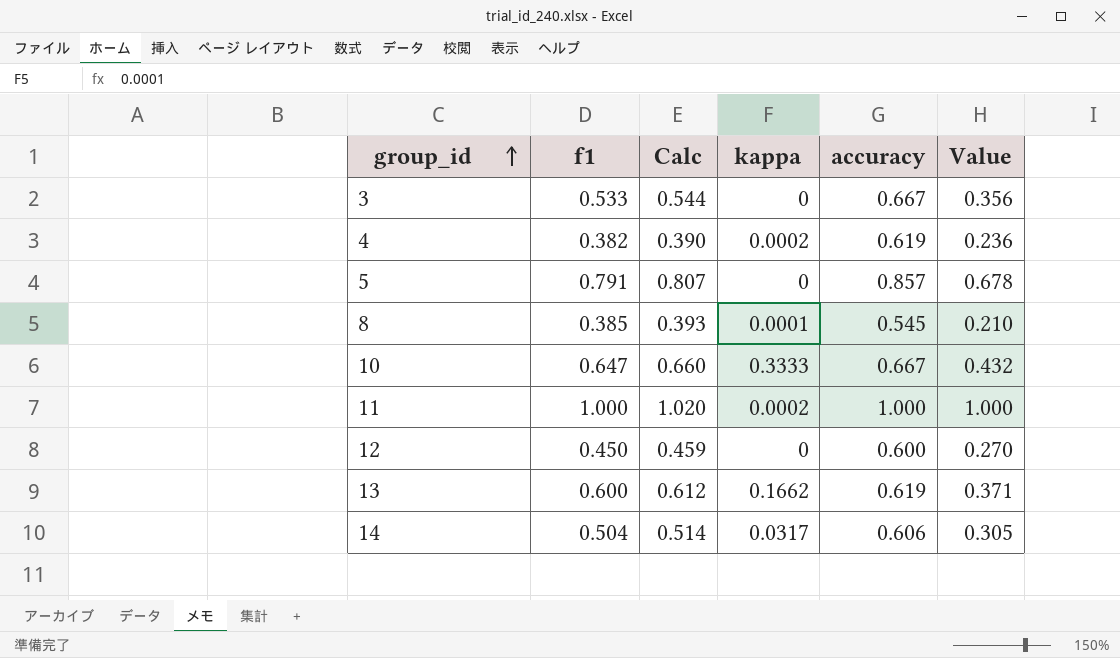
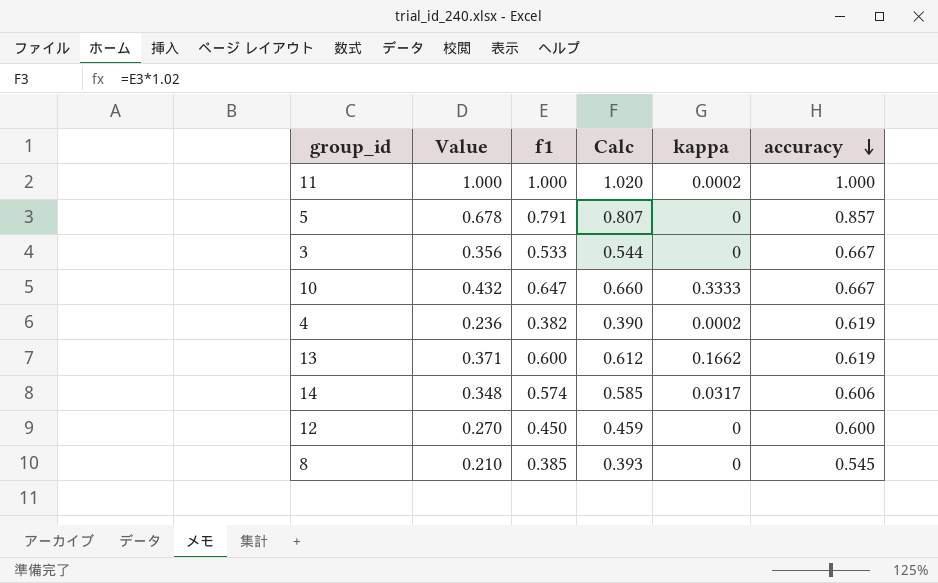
row order: group_id ascending -> accuracy descending
column Value | position: 6 -> 2
14 | Value: 0.305 -> 0.348
14 | f1: 0.504 -> 0.574
14 | Calc: 0.514 -> 0.585
8 | kappa: 0.0001 -> 0

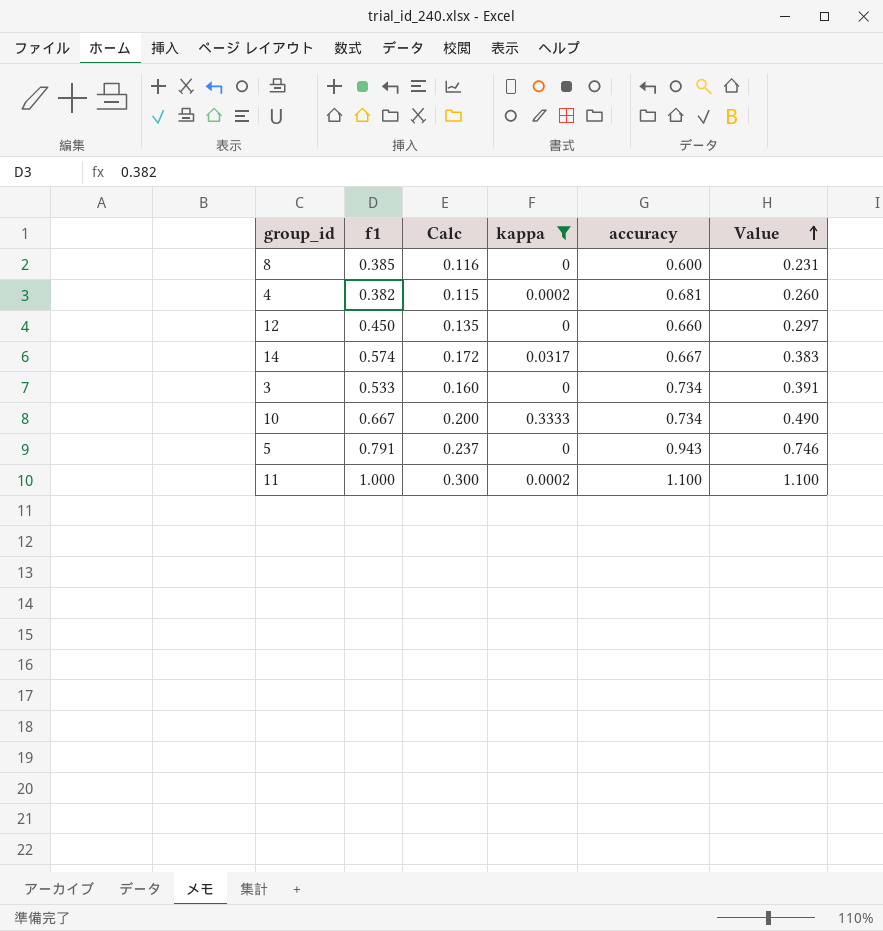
filter: none -> kappa != 0.1662
row order: accuracy descending -> Value ascending
column Calc | formula: [f1] * 1.02 -> [f1] * 0.3
column Value | position: 2 -> 6
8 | accuracy: 0.545 -> 0.600
8 | Value: 0.210 -> 0.231
4 | accuracy: 0.619 -> 0.681
4 | Value: 0.236 -> 0.260
12 | accuracy: 0.600 -> 0.660
12 | Value: 0.270 -> 0.297
14 | accuracy: 0.606 -> 0.667
14 | Value: 0.348 -> 0.383
3 | accuracy: 0.667 -> 0.734
3 | Value: 0.356 -> 0.391
10 | f1: 0.647 -> 0.667
10 | accuracy: 0.667 -> 0.734
10 | Value: 0.432 -> 0.490
5 | accuracy: 0.857 -> 0.943
5 | Value: 0.678 -> 0.746
11 | accuracy: 1.000 -> 1.100
11 | Value: 1.000 -> 1.100

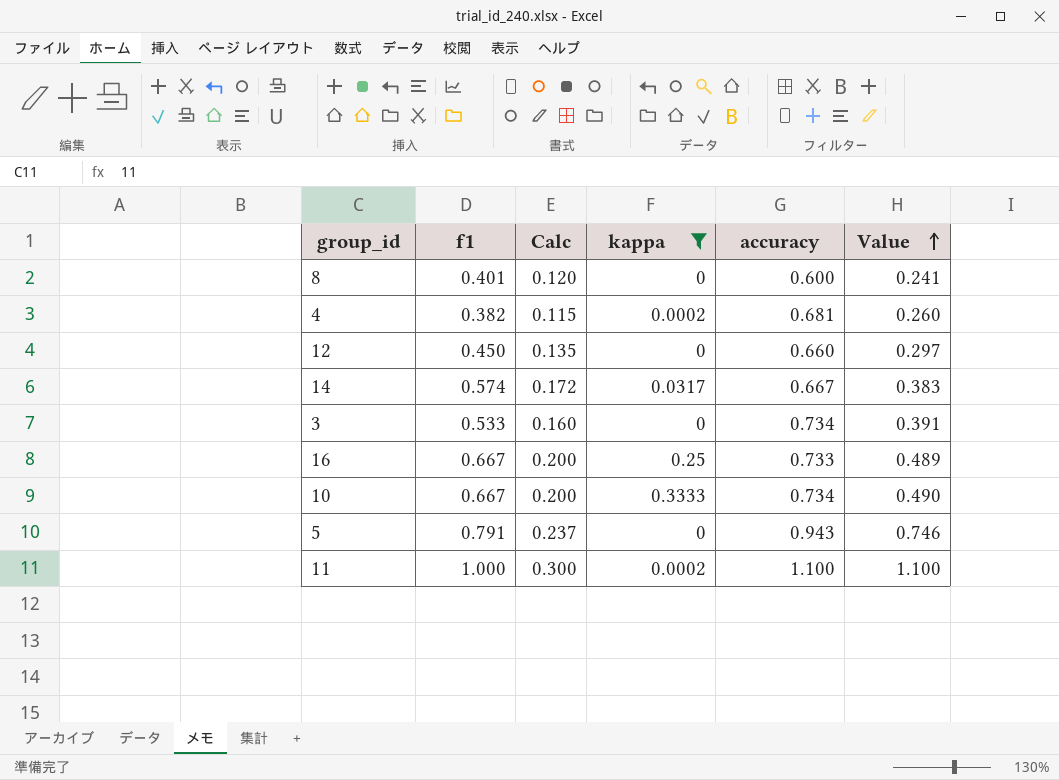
8 | f1: 0.385 -> 0.401
8 | Calc: 0.116 -> 0.120
8 | Value: 0.231 -> 0.241
row 16: none -> 0.667 | 0.200 | 0.25 | 0.733 | 0.489

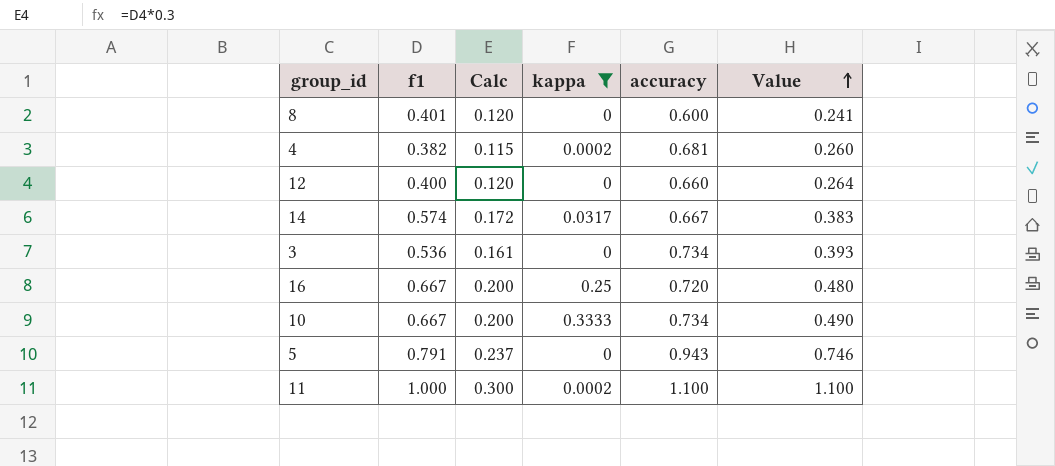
12 | f1: 0.450 -> 0.400
12 | Calc: 0.135 -> 0.120
12 | Value: 0.297 -> 0.264
3 | f1: 0.533 -> 0.536
3 | Calc: 0.160 -> 0.161
3 | Value: 0.391 -> 0.393
16 | accuracy: 0.733 -> 0.720
16 | Value: 0.489 -> 0.480

